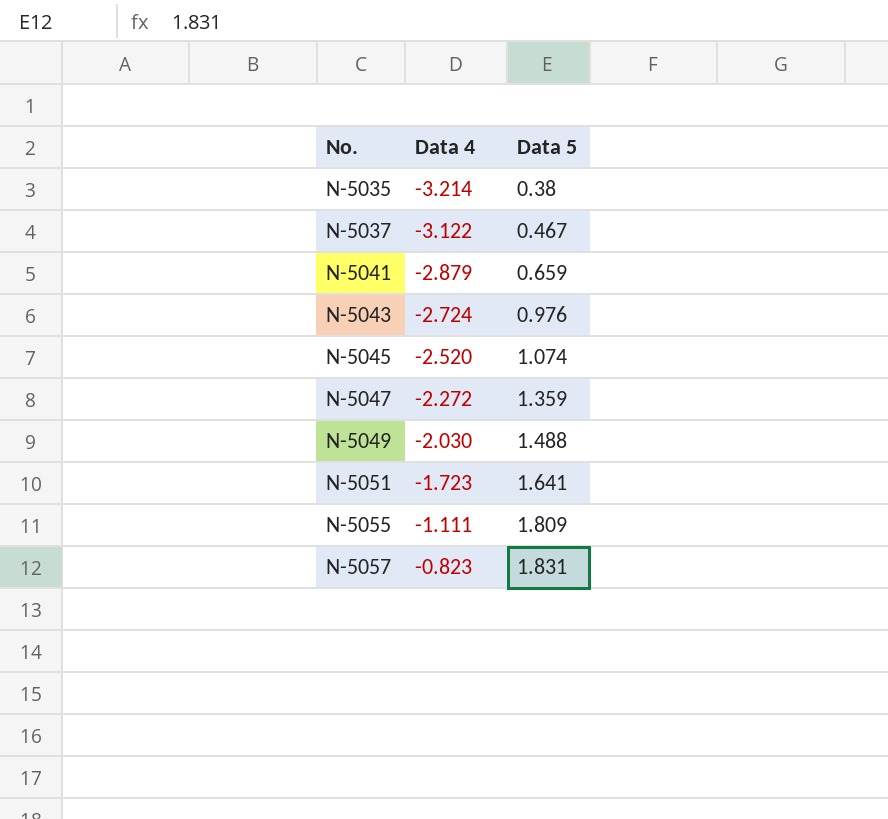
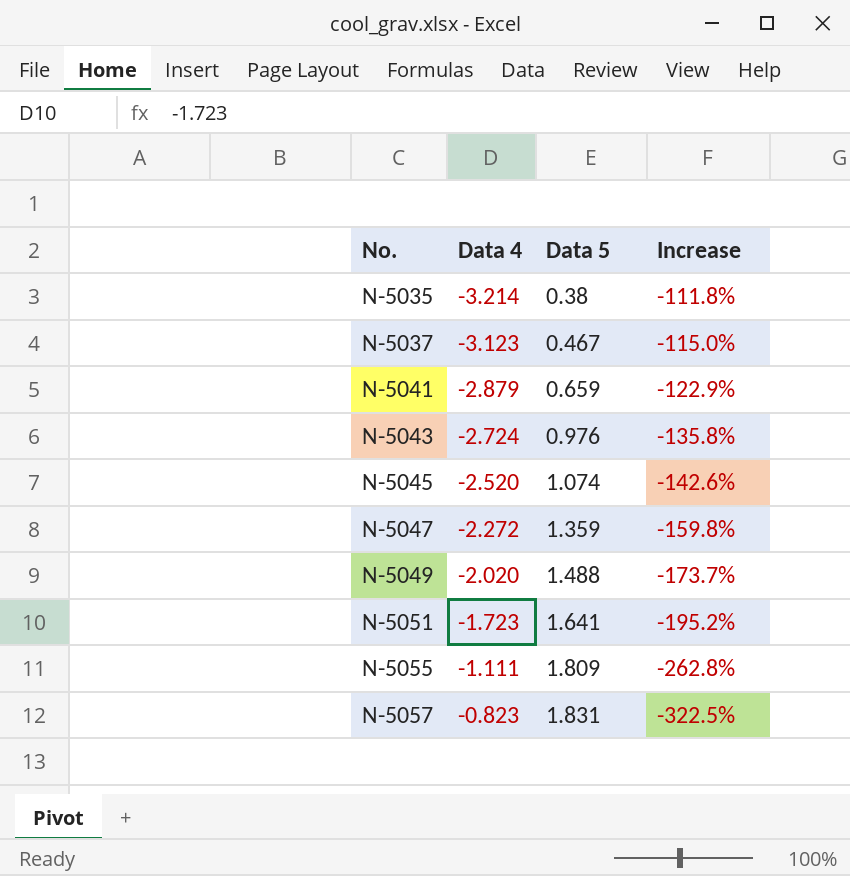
column Increase | formula: none -> ([Data 5] - [Data 4]) / [Data 4]
N-5037 | Data 4: -3.122 -> -3.123
N-5049 | Data 4: -2.030 -> -2.020

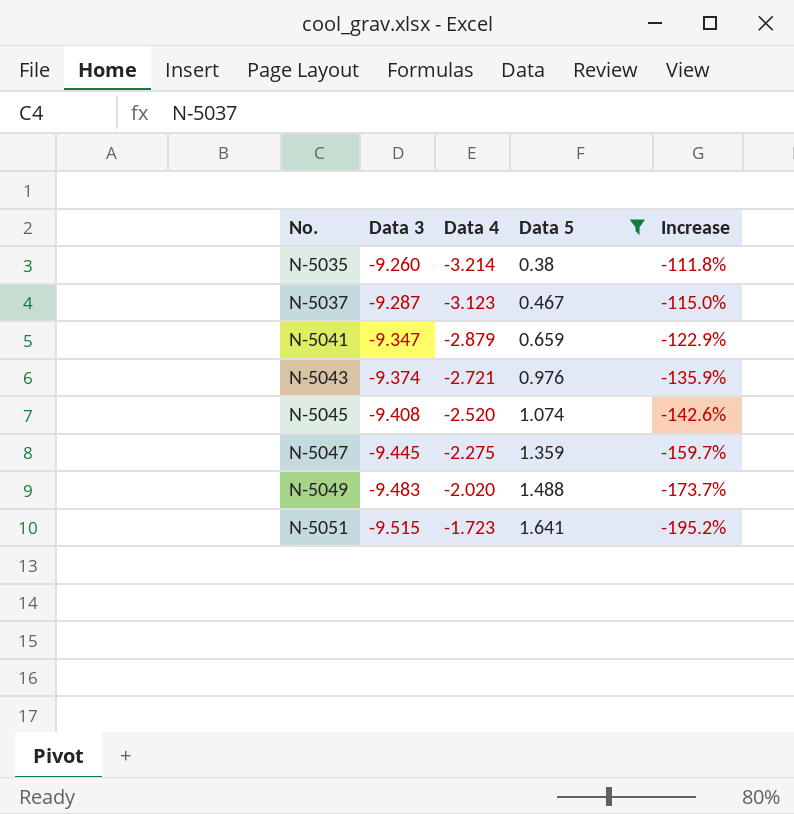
filter: none -> Data 5 <= 1.641
column Data 3 | position: none -> 2
N-5043 | Data 4: -2.724 -> -2.721
N-5043 | Increase: -135.8% -> -135.9%
N-5047 | Data 4: -2.272 -> -2.275
N-5047 | Increase: -159.8% -> -159.7%

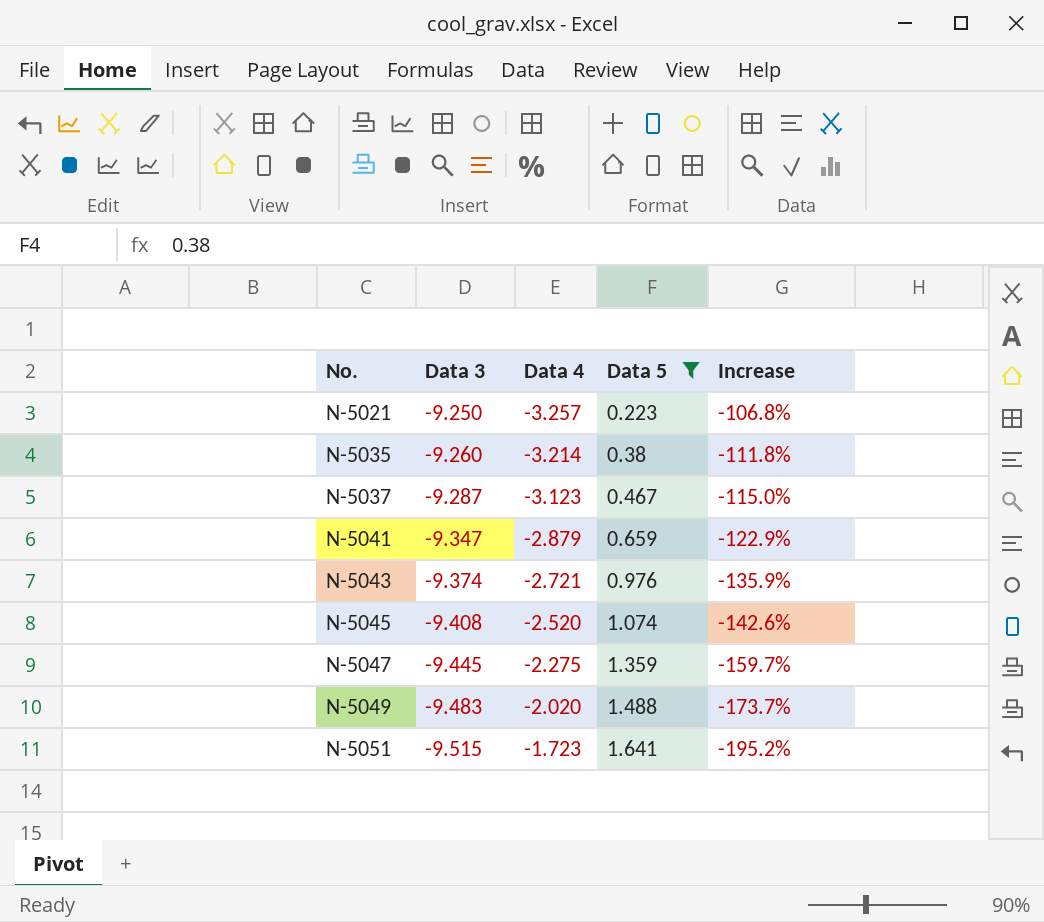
row N-5021: none -> -9.250 | -3.257 | 0.223 | -106.8%

